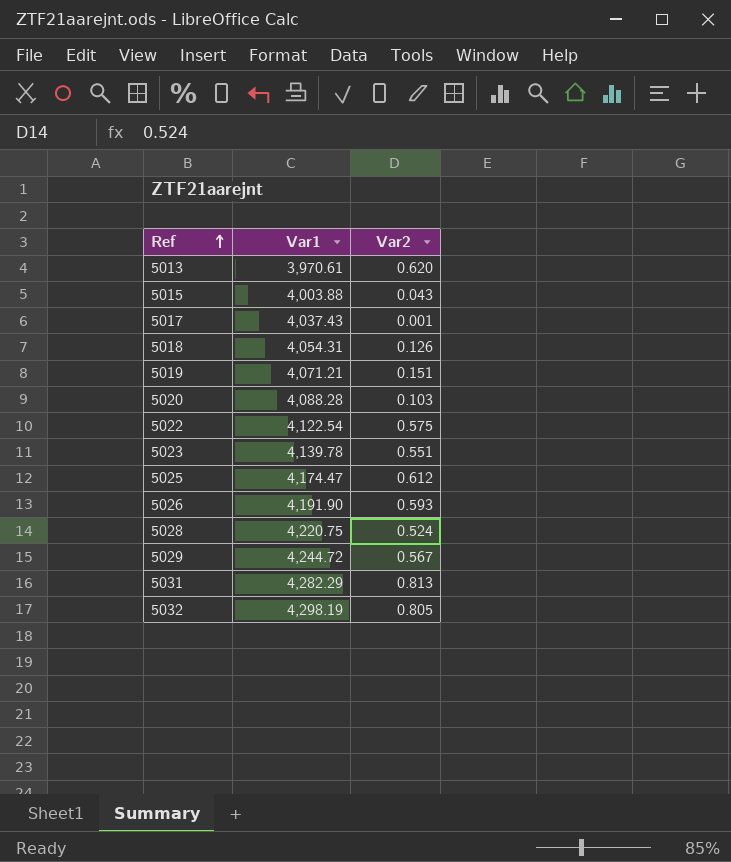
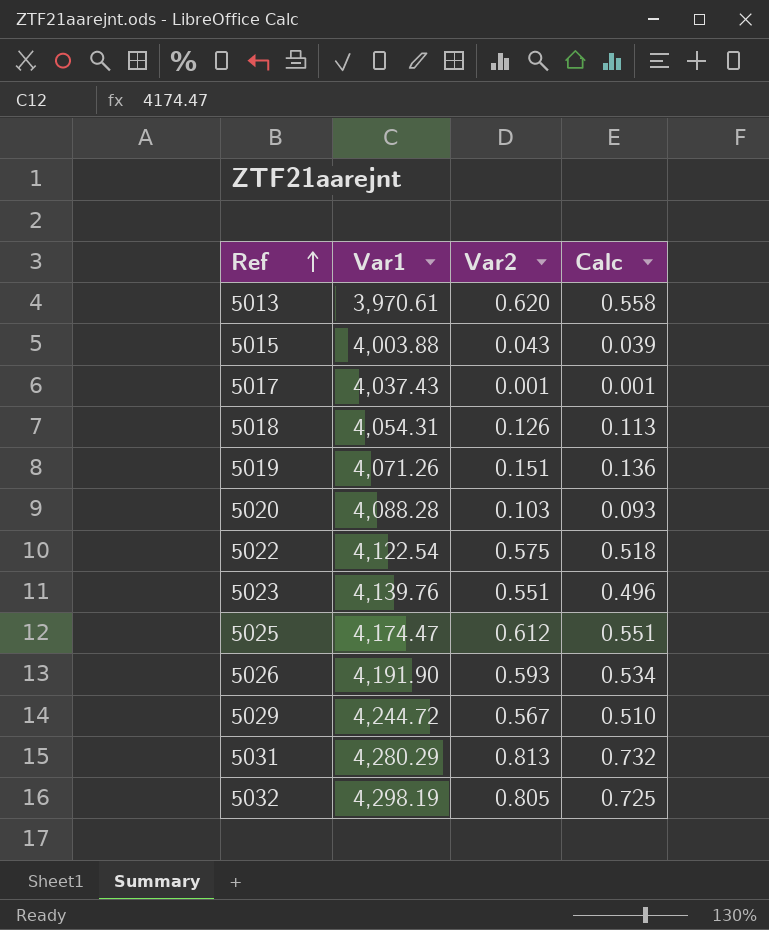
column Calc | formula: none -> [Var2] * 0.9
row 5028: 4,220.75 | 0.524 -> none
5019 | Var1: 4,071.21 -> 4,071.26
5023 | Var1: 4,139.78 -> 4,139.76
5031 | Var1: 4,282.29 -> 4,280.29

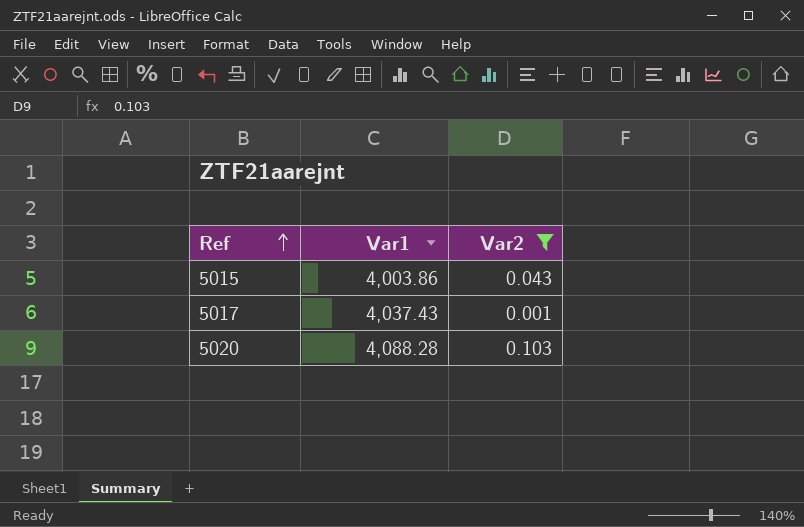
filter: none -> Var2 <= 0.103
column Calc | formula: [Var2] * 0.9 -> none
5015 | Var1: 4,003.88 -> 4,003.86

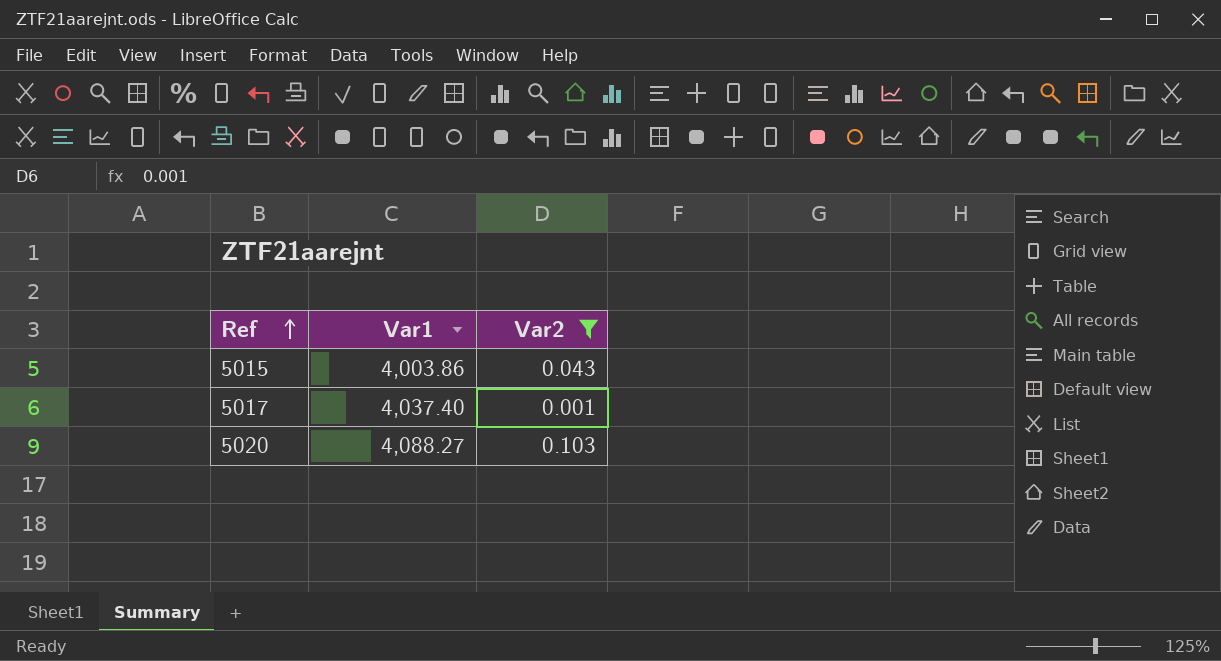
5017 | Var1: 4,037.43 -> 4,037.40
5020 | Var1: 4,088.28 -> 4,088.27

